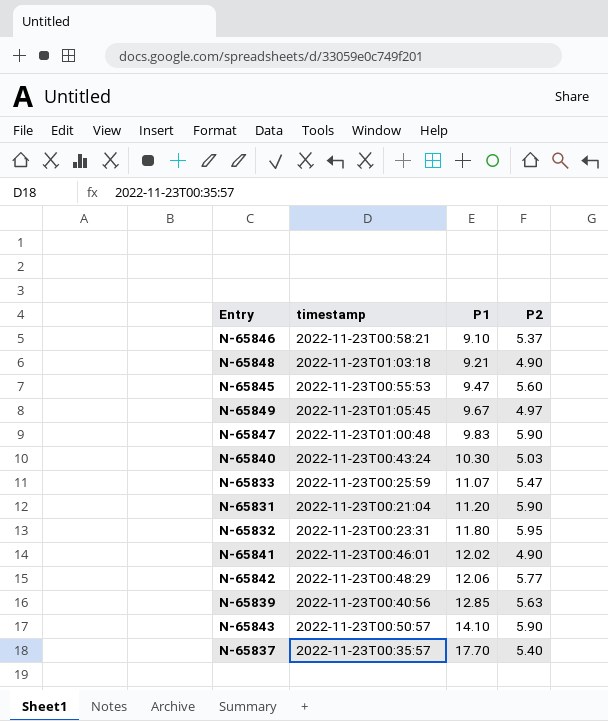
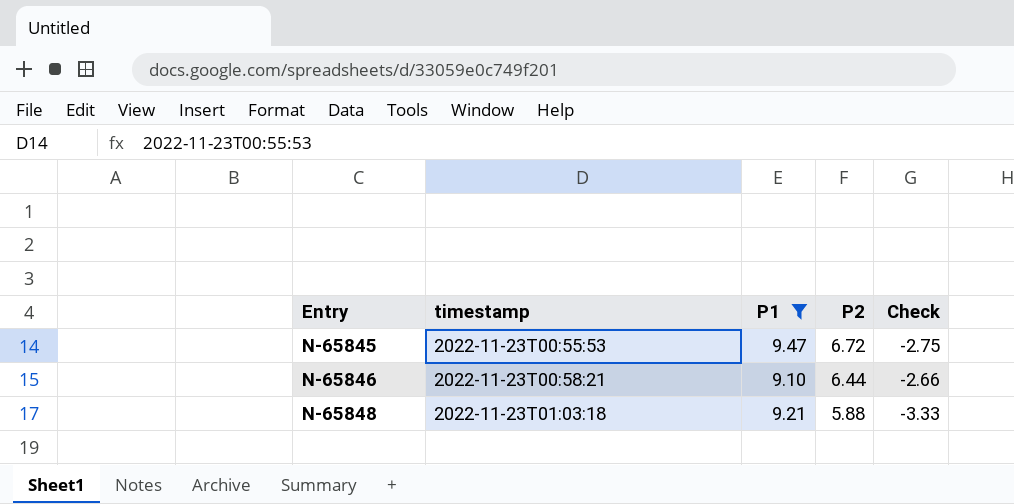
filter: none -> P1 <= 9.47
row order: P1 ascending -> Entry ascending
column Check | formula: none -> [P2] - [P1]
N-65845 | P2: 5.60 -> 6.72
N-65846 | P2: 5.37 -> 6.44
N-65848 | P2: 4.90 -> 5.88

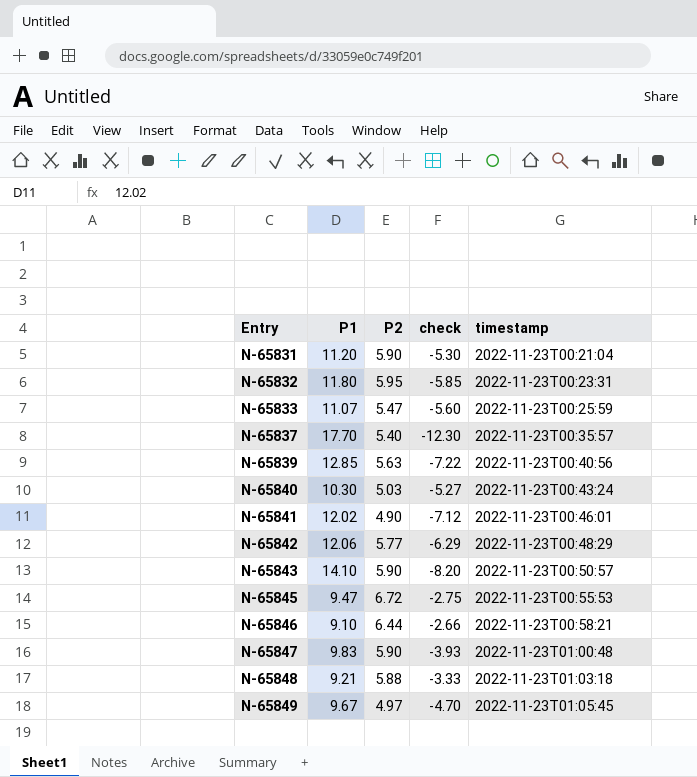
filter: P1 <= 9.47 -> none
column name: Check -> check
column timestamp | position: 2 -> 5

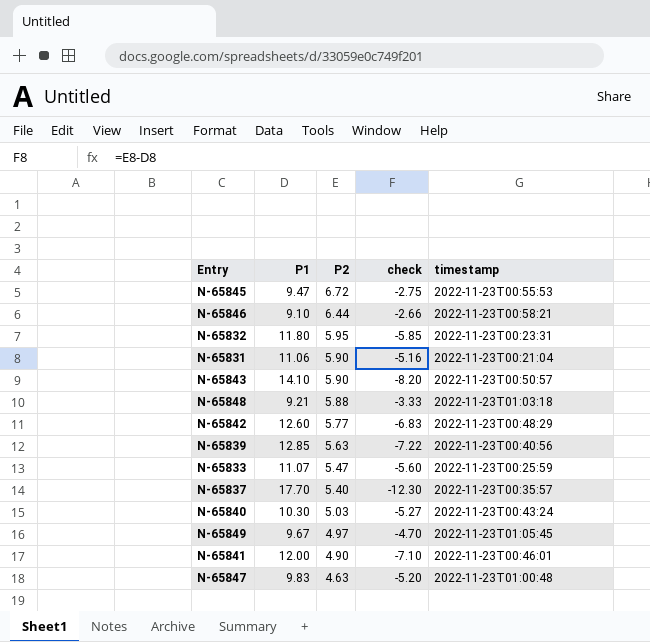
row order: Entry ascending -> P2 descending
N-65831 | P1: 11.20 -> 11.06
N-65831 | check: -5.30 -> -5.16
N-65842 | P1: 12.06 -> 12.60
N-65842 | check: -6.29 -> -6.83
N-65841 | P1: 12.02 -> 12.00
N-65841 | check: -7.12 -> -7.10
N-65847 | P2: 5.90 -> 4.63
N-65847 | check: -3.93 -> -5.20

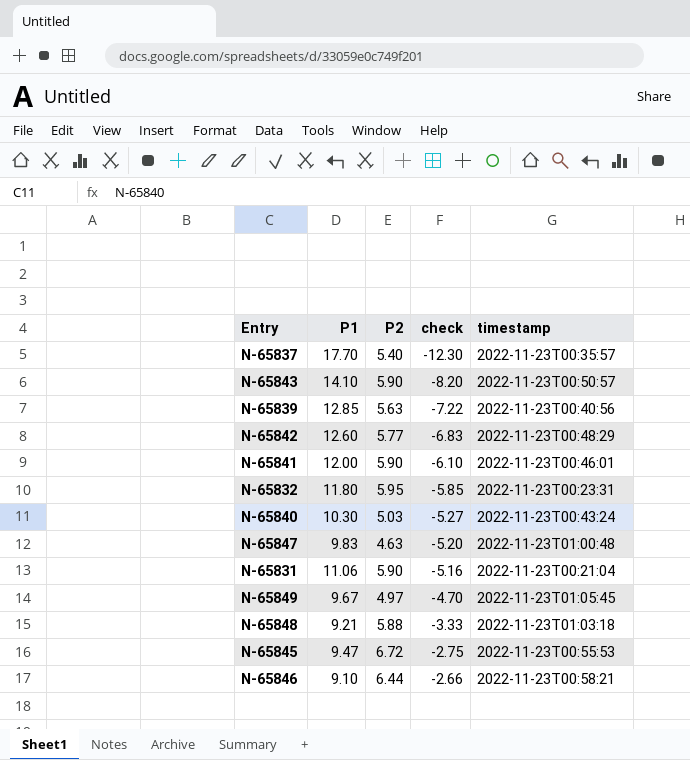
row order: P2 descending -> check ascending
row N-65833: 11.07 | 5.47 | -5.60 | 2022-11-23T00:25:59 -> none
N-65841 | P2: 4.90 -> 5.90
N-65841 | check: -7.10 -> -6.10

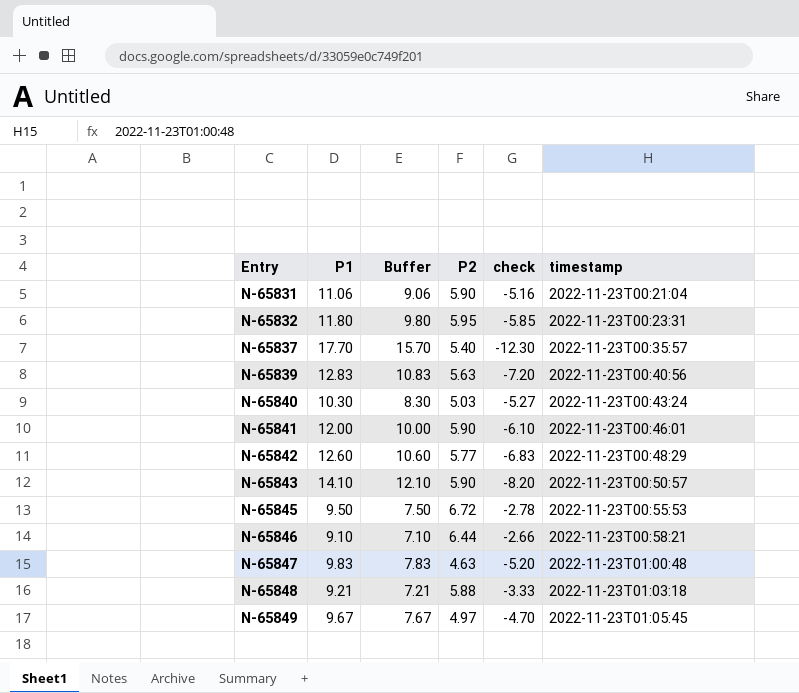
row order: check ascending -> Entry ascending
column Buffer | formula: none -> [P1] - 2
N-65839 | P1: 12.85 -> 12.83
N-65839 | check: -7.22 -> -7.20
N-65845 | P1: 9.47 -> 9.50
N-65845 | check: -2.75 -> -2.78

